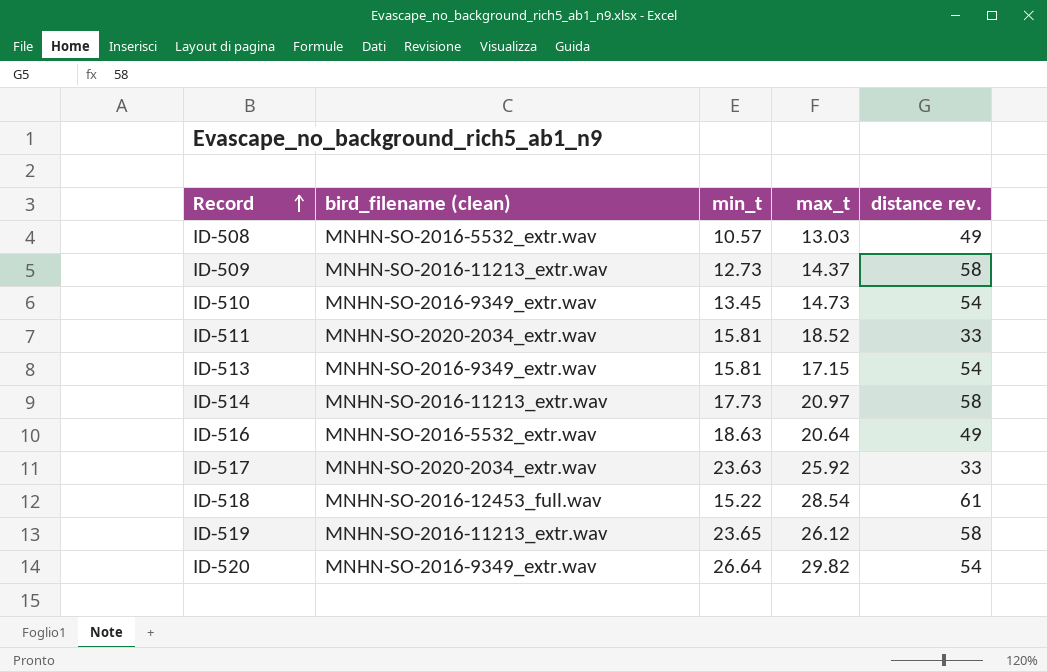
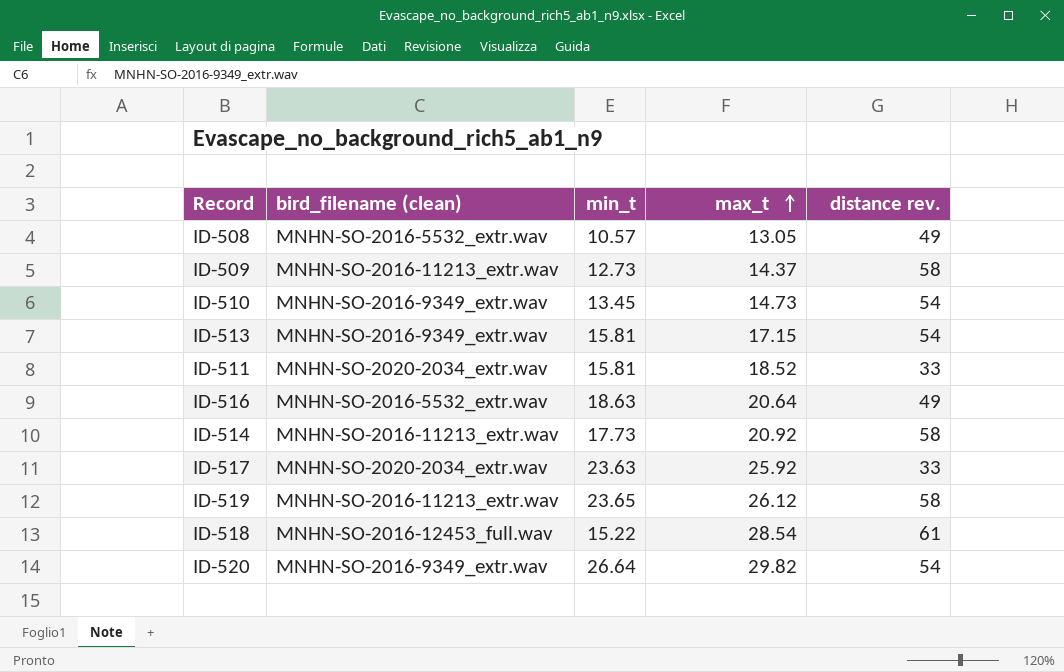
row order: Record ascending -> max_t ascending
ID-508 | max_t: 13.03 -> 13.05
ID-514 | max_t: 20.97 -> 20.92

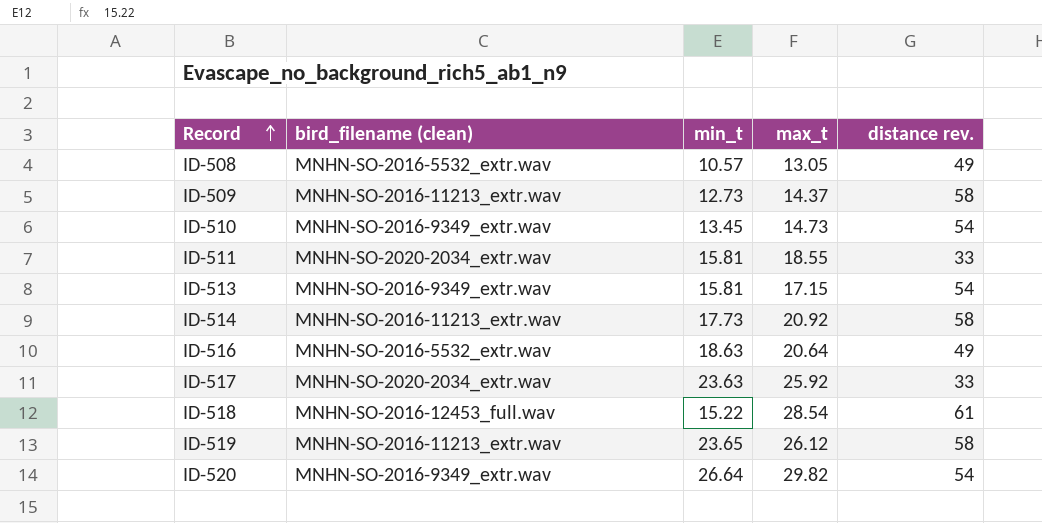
row order: max_t ascending -> Record ascending
ID-511 | max_t: 18.52 -> 18.55

